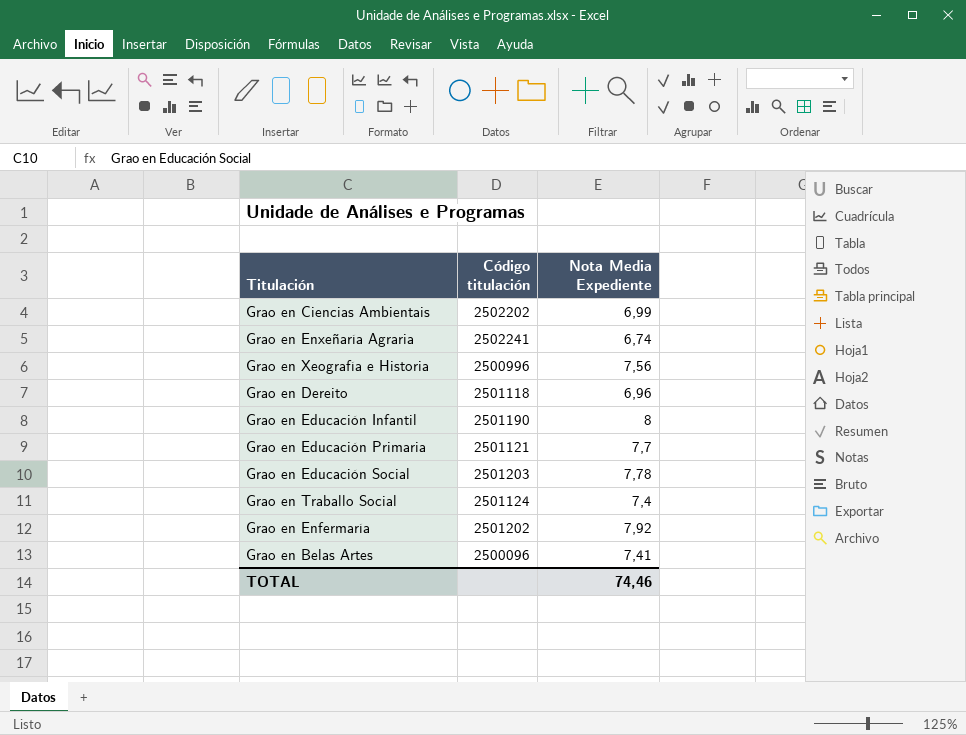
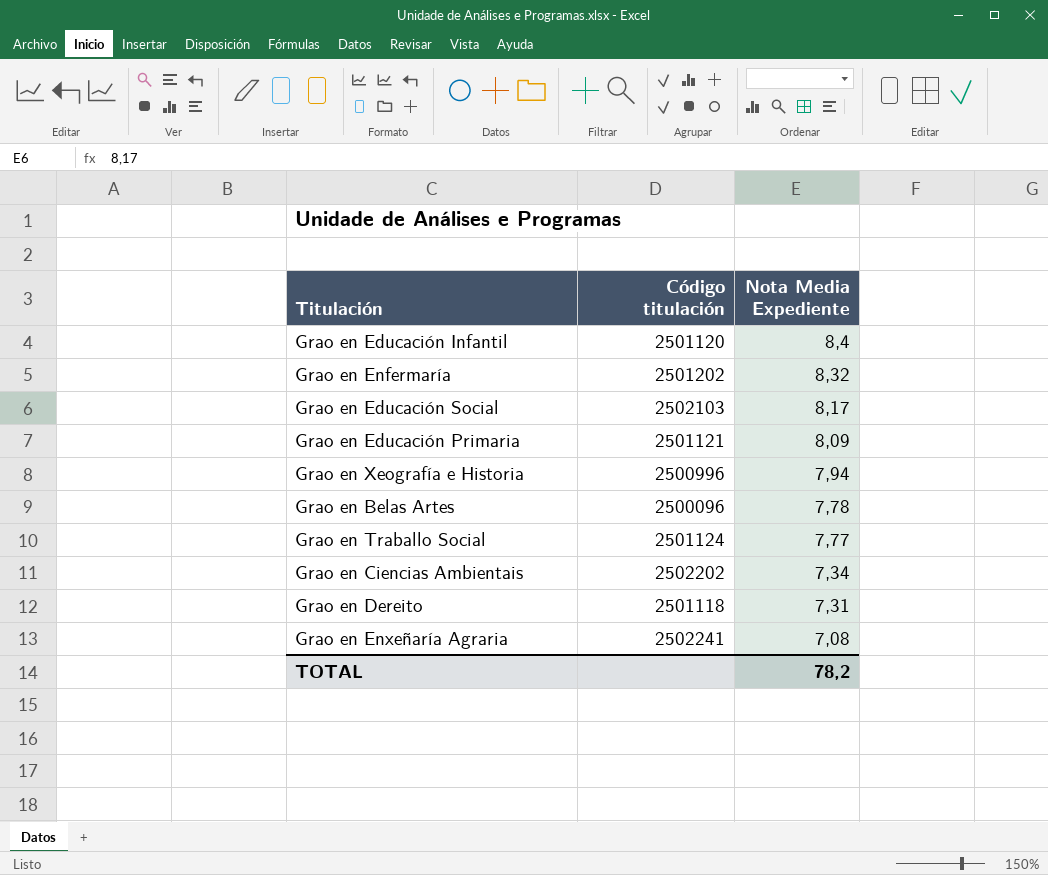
row order: none -> Nota Media Expediente descending
Grao en Educación Infantil | Código titulación: 2501190 -> 2501120
Grao en Educación Infantil | Nota Media Expediente: 8 -> 8,4
Grao en Enfermaría | Nota Media Expediente: 7,92 -> 8,32
Grao en Educación Social | Código titulación: 2501203 -> 2502103
Grao en Educación Social | Nota Media Expediente: 7,78 -> 8,17
Grao en Educación Primaria | Nota Media Expediente: 7,7 -> 8,09
Grao en Xeografía e Historia | Nota Media Expediente: 7,56 -> 7,94
Grao en Belas Artes | Nota Media Expediente: 7,41 -> 7,78
Grao en Traballo Social | Nota Media Expediente: 7,4 -> 7,77
Grao en Ciencias Ambientais | Nota Media Expediente: 6,99 -> 7,34
Grao en Dereito | Nota Media Expediente: 6,96 -> 7,31
Grao en Enxeñaría Agraria | Nota Media Expediente: 6,74 -> 7,08
TOTAL | Nota Media Expediente: 74,46 -> 78,2

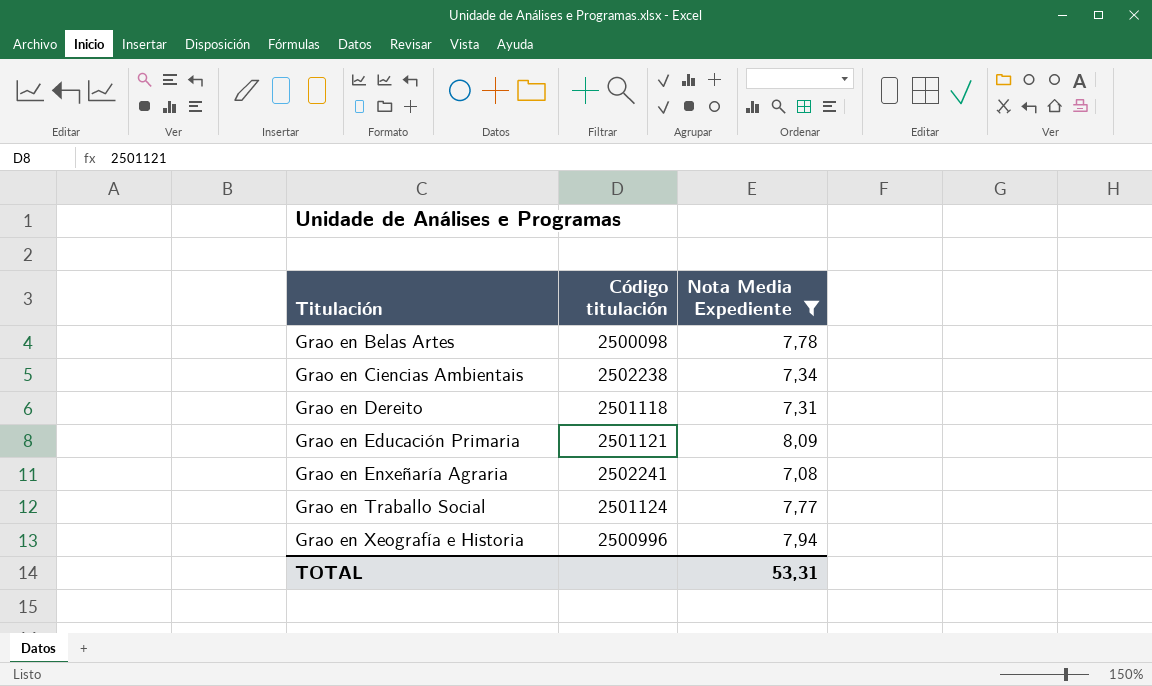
filter: none -> Nota Media Expediente <= 8,09
row order: Nota Media Expediente descending -> Titulación ascending
Grao en Belas Artes | Código titulación: 2500096 -> 2500098
Grao en Ciencias Ambientais | Código titulación: 2502202 -> 2502238
TOTAL | Nota Media Expediente: 78,2 -> 53,31

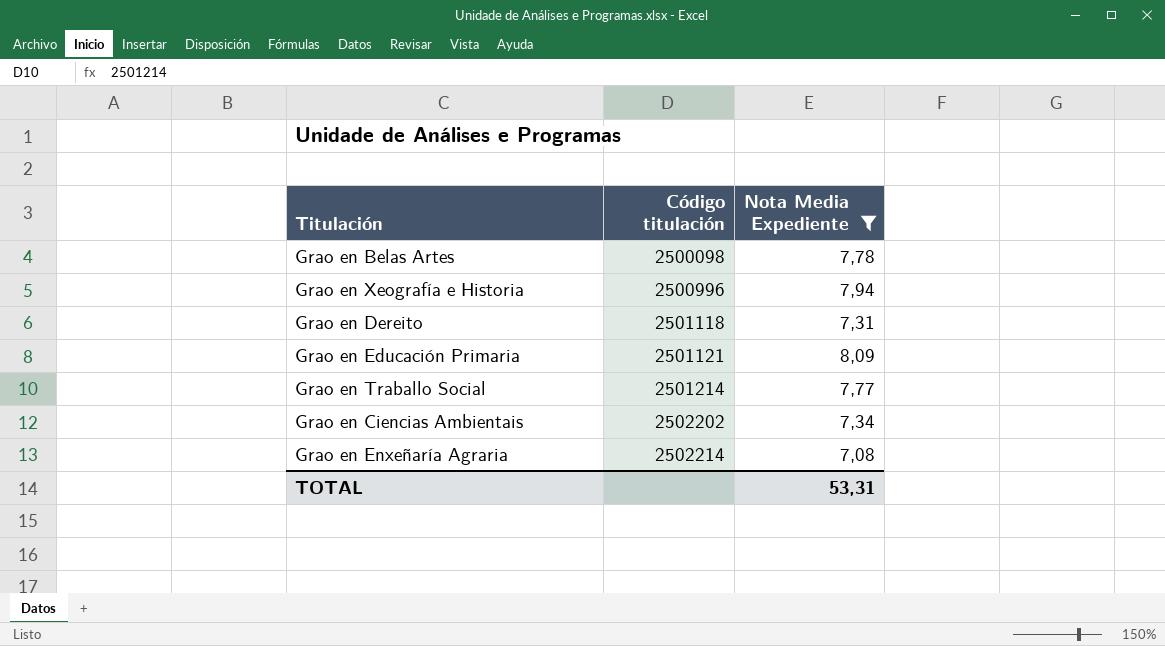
row order: Titulación ascending -> Código titulación ascending
Grao en Traballo Social | Código titulación: 2501124 -> 2501214
Grao en Ciencias Ambientais | Código titulación: 2502238 -> 2502202
Grao en Enxeñaría Agraria | Código titulación: 2502241 -> 2502214

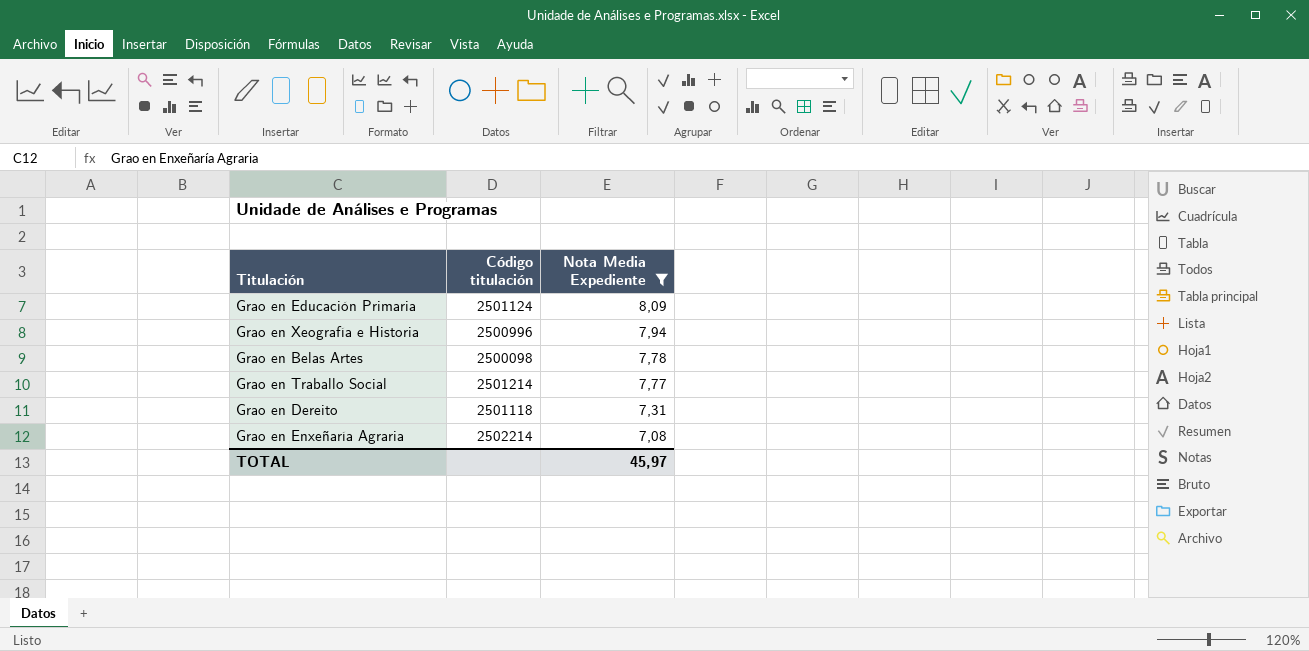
row order: Código titulación ascending -> Nota Media Expediente descending
row Grao en Ciencias Ambientais: 2502202 | 7,34 -> none
Grao en Educación Primaria | Código titulación: 2501121 -> 2501124
TOTAL | Nota Media Expediente: 53,31 -> 45,97

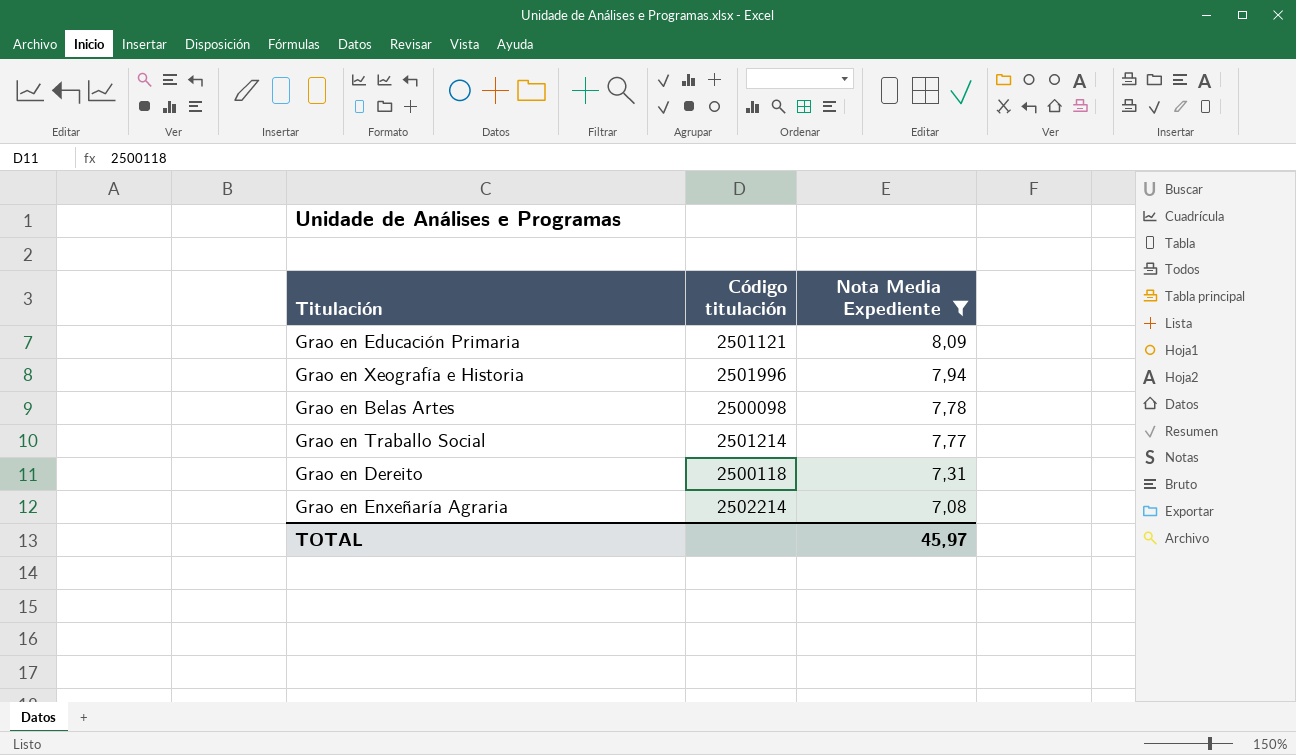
Grao en Educación Primaria | Código titulación: 2501124 -> 2501121
Grao en Xeografía e Historia | Código titulación: 2500996 -> 2501996
Grao en Dereito | Código titulación: 2501118 -> 2500118

